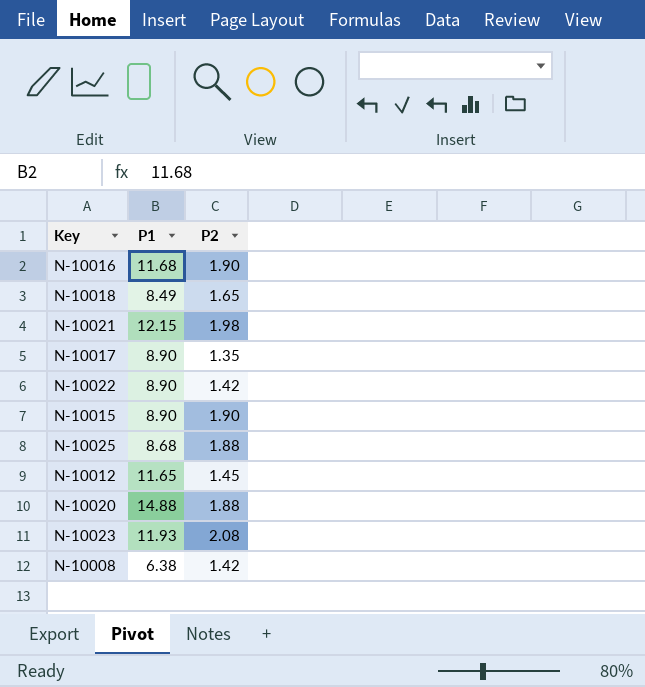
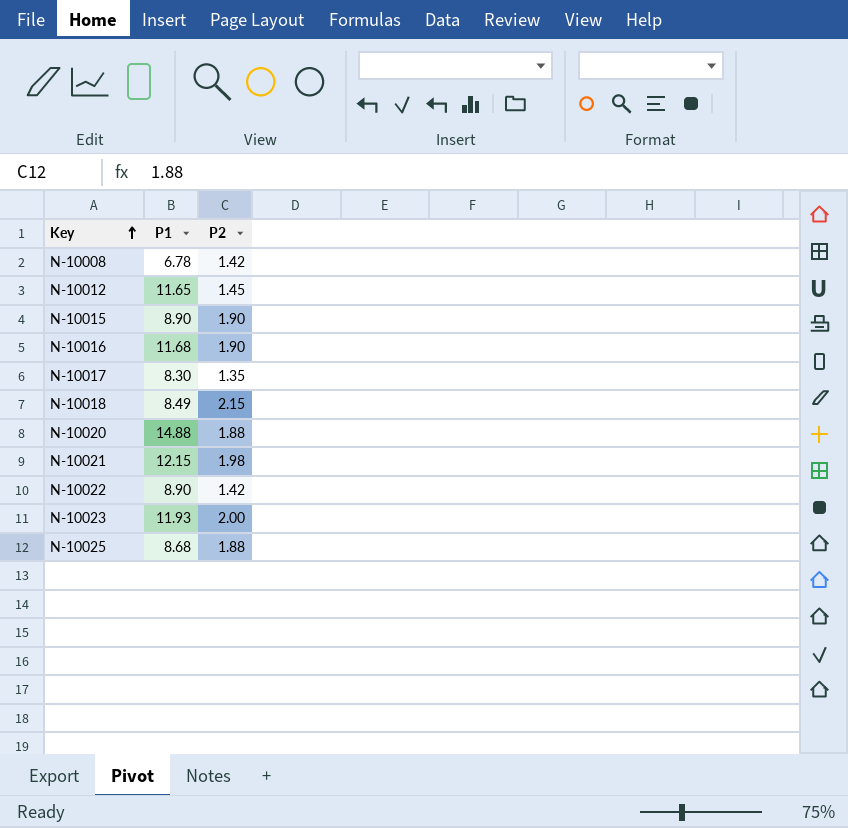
row order: none -> Key ascending
N-10008 | P1: 6.38 -> 6.78
N-10017 | P1: 8.90 -> 8.30
N-10018 | P2: 1.65 -> 2.15
N-10023 | P2: 2.08 -> 2.00

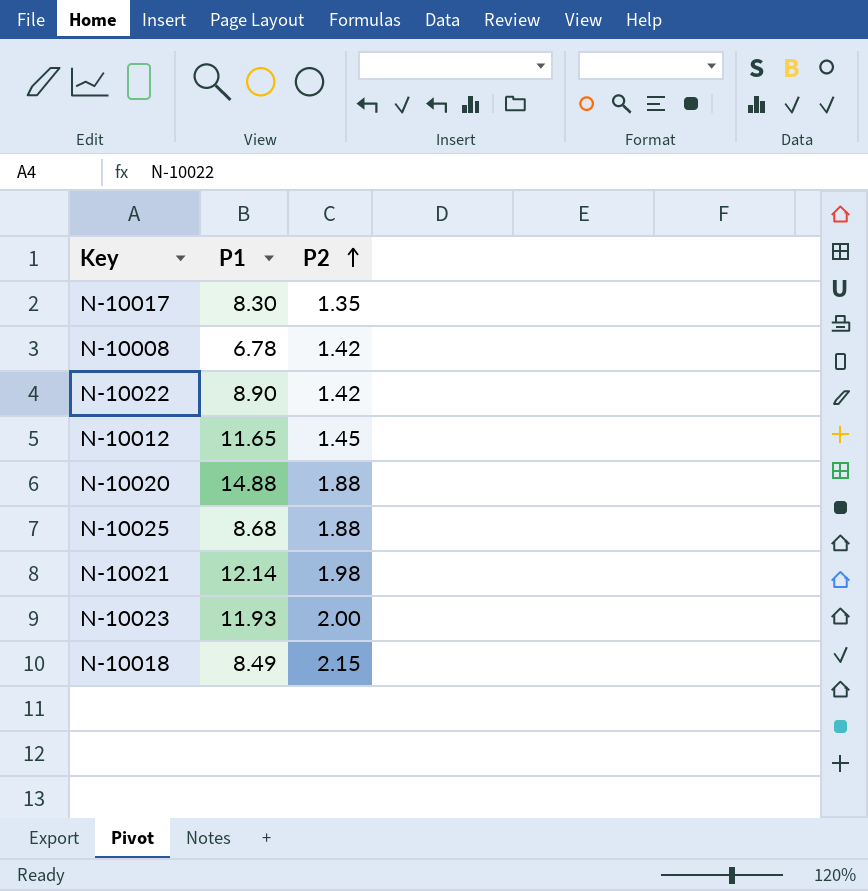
row order: Key ascending -> P2 ascending
row N-10015: 8.90 | 1.90 -> none
row N-10016: 11.68 | 1.90 -> none
N-10021 | P1: 12.15 -> 12.14

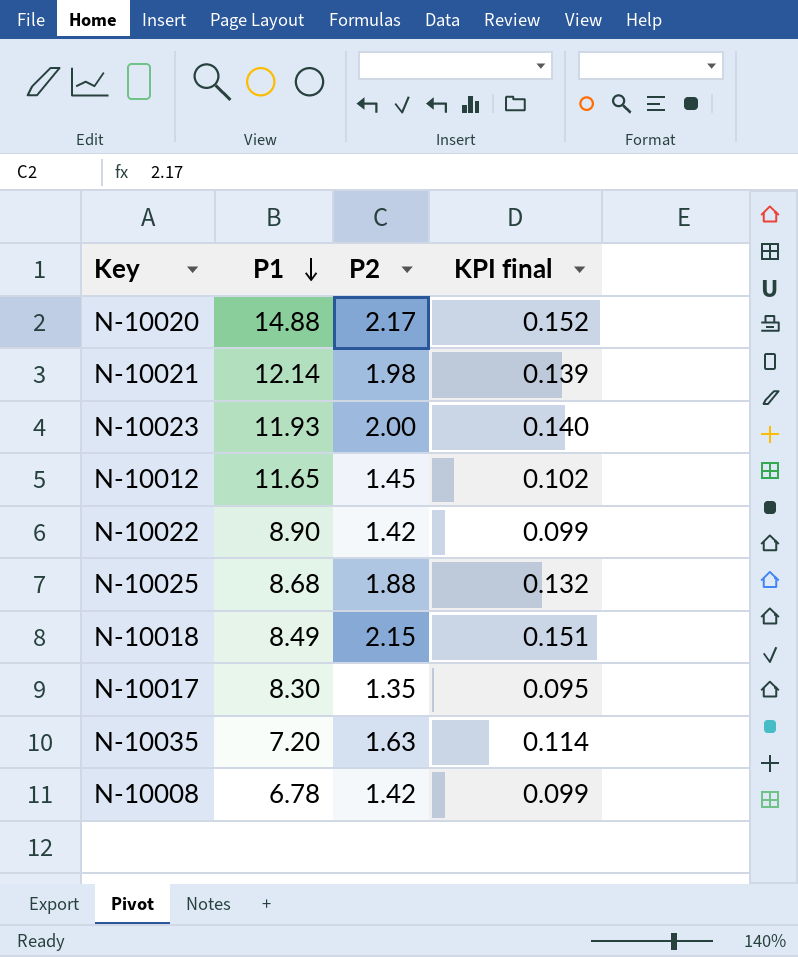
row order: P2 ascending -> P1 descending
column KPI final | formula: none -> [P2] * 0.07
N-10020 | P2: 1.88 -> 2.17
row N-10035: none -> 7.20 | 1.63 | 0.114

